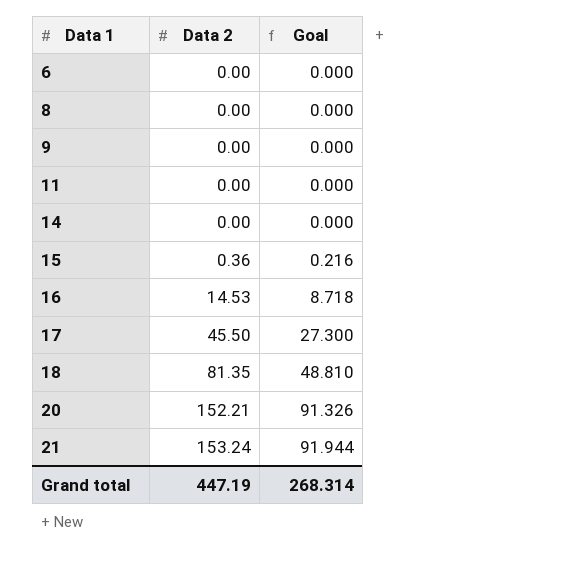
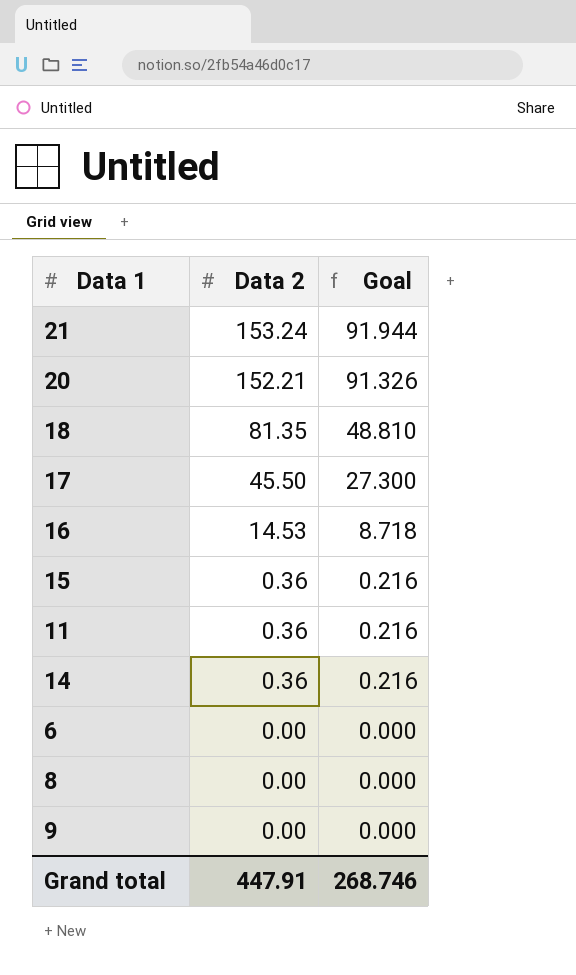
row order: Data 1 ascending -> Data 2 descending
11 | Data 2: 0.00 -> 0.36
11 | Goal: 0.000 -> 0.216
14 | Data 2: 0.00 -> 0.36
14 | Goal: 0.000 -> 0.216
Grand total | Data 2: 447.19 -> 447.91
Grand total | Goal: 268.314 -> 268.746

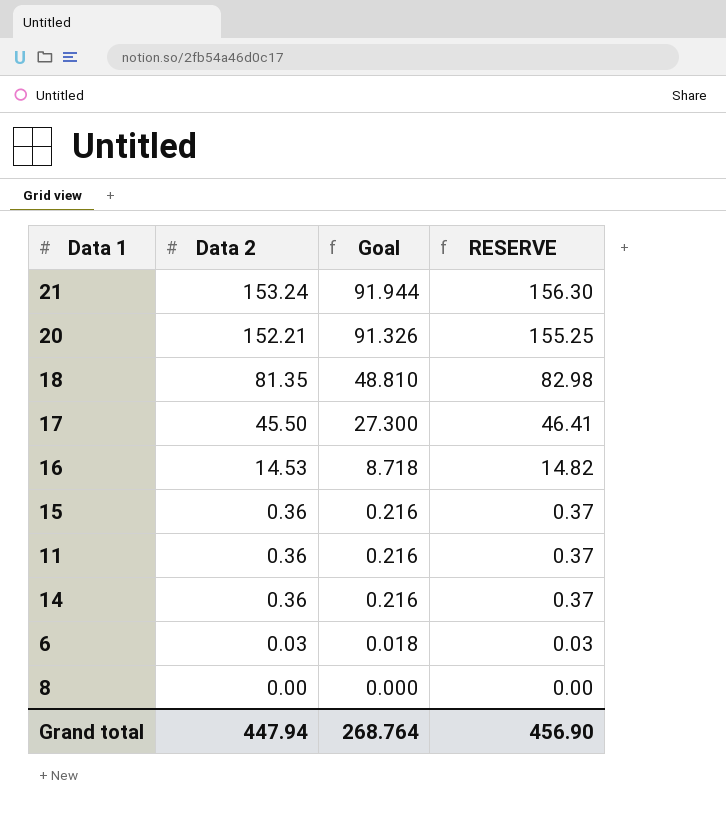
column RESERVE | formula: none -> [Data 2] * 1.02
row 9: 0.00 | 0.000 -> none
6 | Data 2: 0.00 -> 0.03
6 | Goal: 0.000 -> 0.018
Grand total | Data 2: 447.91 -> 447.94
Grand total | Goal: 268.746 -> 268.764

